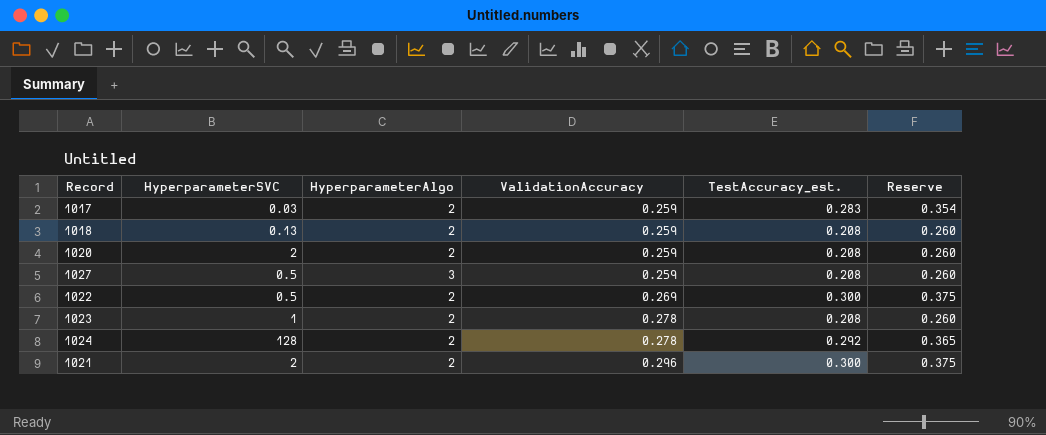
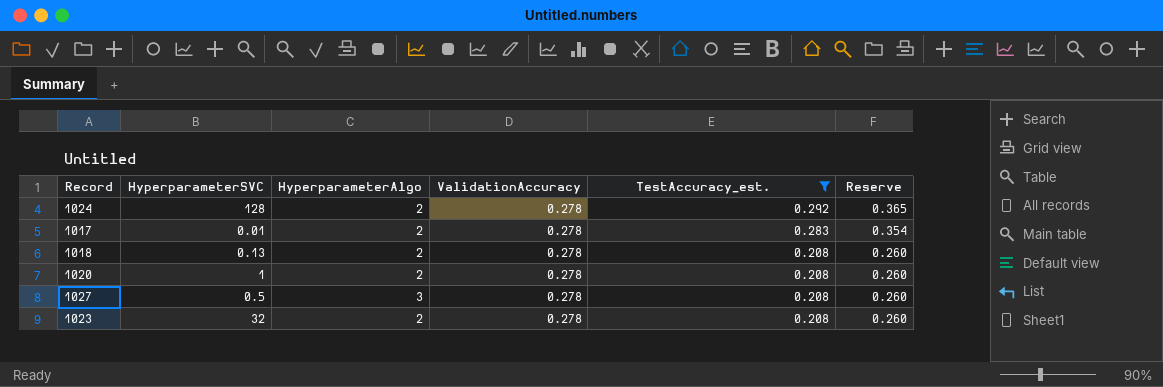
filter: none -> TestAccuracy_est. != 0.300
row order: ValidationAccuracy ascending -> TestAccuracy_est. descending
1017 | HyperparameterSVC: 0.03 -> 0.01
1017 | ValidationAccuracy: 0.259 -> 0.278
1018 | ValidationAccuracy: 0.259 -> 0.278
1020 | HyperparameterSVC: 2 -> 1
1020 | ValidationAccuracy: 0.259 -> 0.278
1027 | ValidationAccuracy: 0.259 -> 0.278
1023 | HyperparameterSVC: 1 -> 32

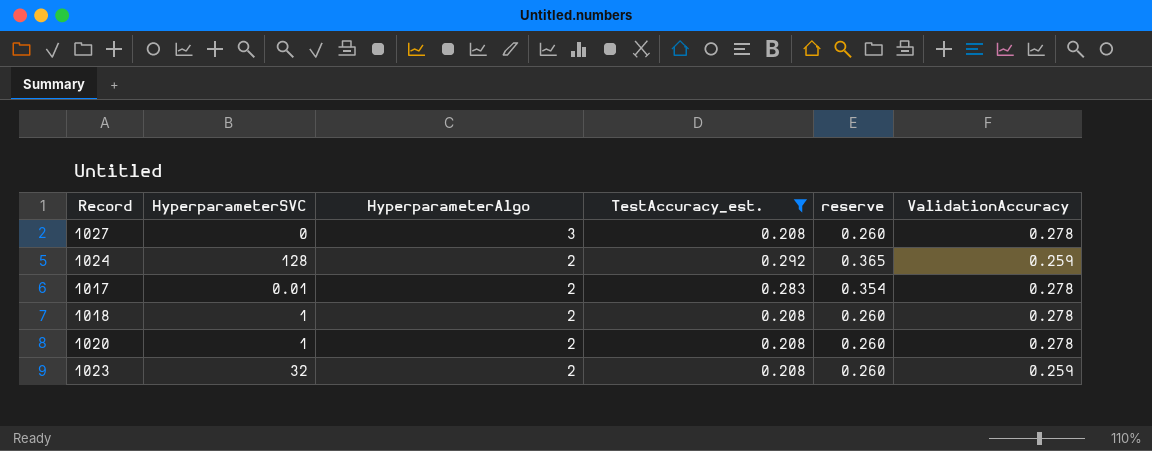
row order: TestAccuracy_est. descending -> HyperparameterAlgo descending
column name: Reserve -> reserve
column ValidationAccuracy | position: 4 -> 6
1027 | HyperparameterSVC: 0.5 -> 0
1024 | ValidationAccuracy: 0.278 -> 0.259
1018 | HyperparameterSVC: 0.13 -> 1
1023 | ValidationAccuracy: 0.278 -> 0.259

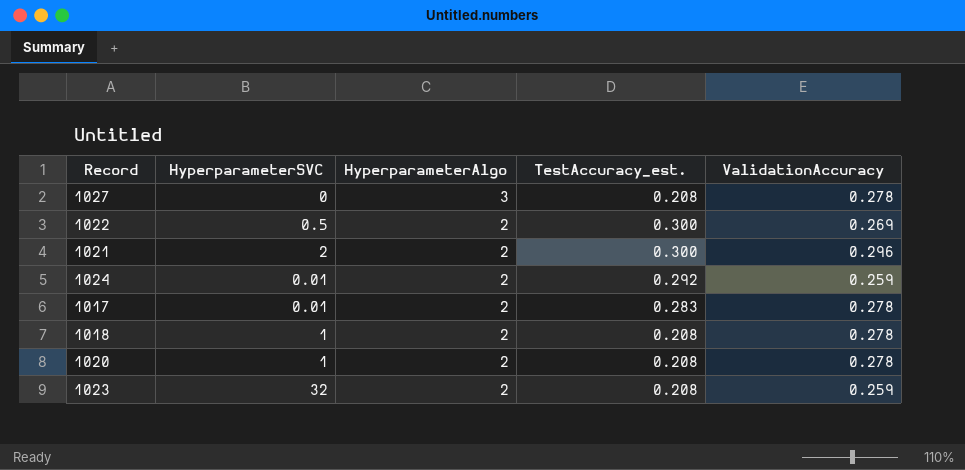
filter: TestAccuracy_est. != 0.300 -> none
column reserve | formula: [TestAccuracy_est.] * 1.25 -> none
1024 | HyperparameterSVC: 128 -> 0.01

